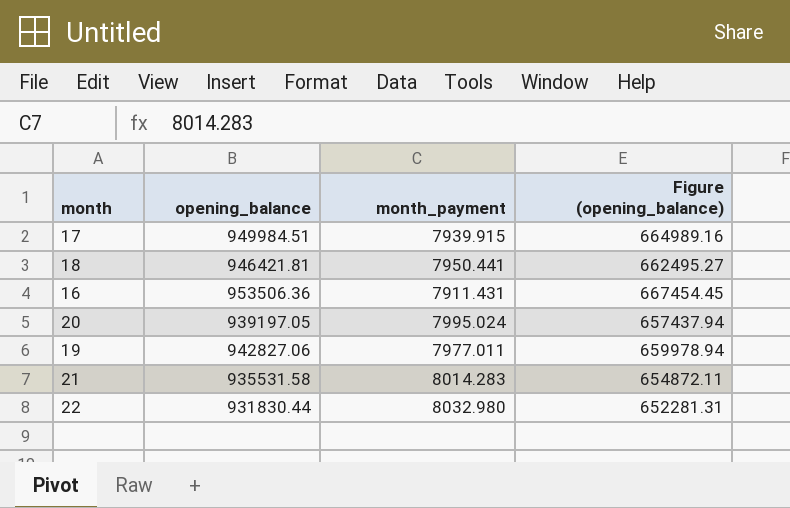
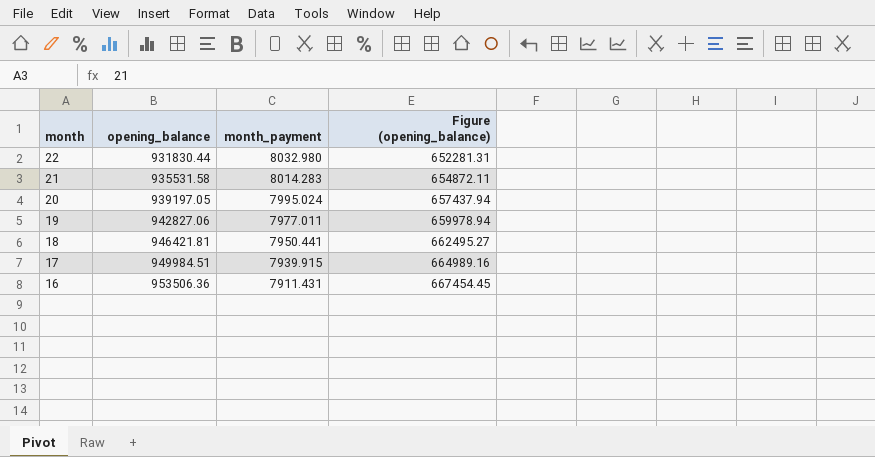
row order: none -> month descending

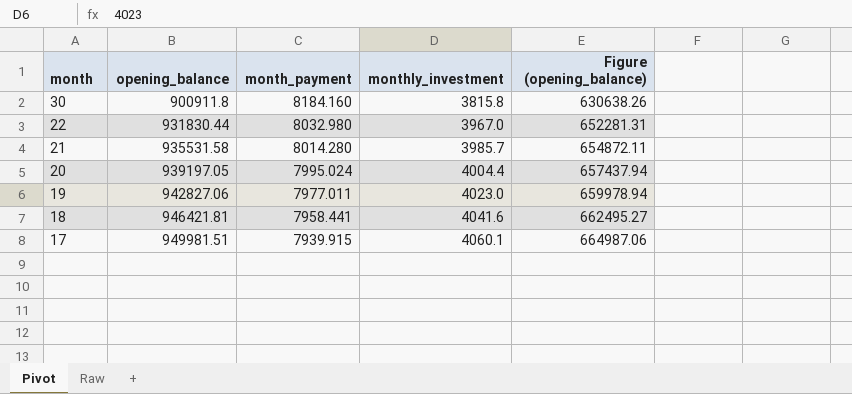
column monthly_investment | position: none -> 4
row 16: 953506.36 | 7911.431 | 667454.45 -> none
row 30: none -> 900911.8 | 8184.160 | 3815.8 | 630638.26
21 | month_payment: 8014.283 -> 8014.280
18 | month_payment: 7950.441 -> 7958.441
17 | opening_balance: 949984.51 -> 949981.51
17 | Figure (opening_balance): 664989.16 -> 664987.06

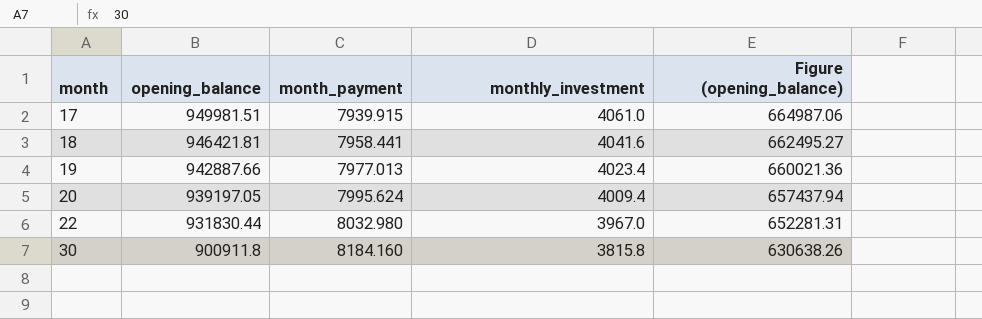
row order: month descending -> month ascending
row 21: 935531.58 | 8014.280 | 3985.7 | 654872.11 -> none
17 | monthly_investment: 4060.1 -> 4061.0
19 | opening_balance: 942827.06 -> 942887.66
19 | month_payment: 7977.011 -> 7977.013
19 | monthly_investment: 4023.0 -> 4023.4
19 | Figure (opening_balance): 659978.94 -> 660021.36
20 | month_payment: 7995.024 -> 7995.624
20 | monthly_investment: 4004.4 -> 4009.4

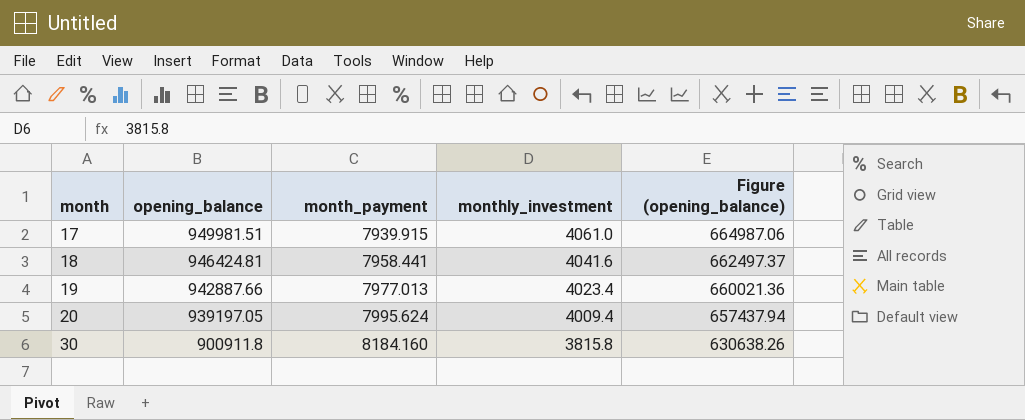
row 22: 931830.44 | 8032.980 | 3967.0 | 652281.31 -> none
18 | opening_balance: 946421.81 -> 946424.81
18 | Figure (opening_balance): 662495.27 -> 662497.37

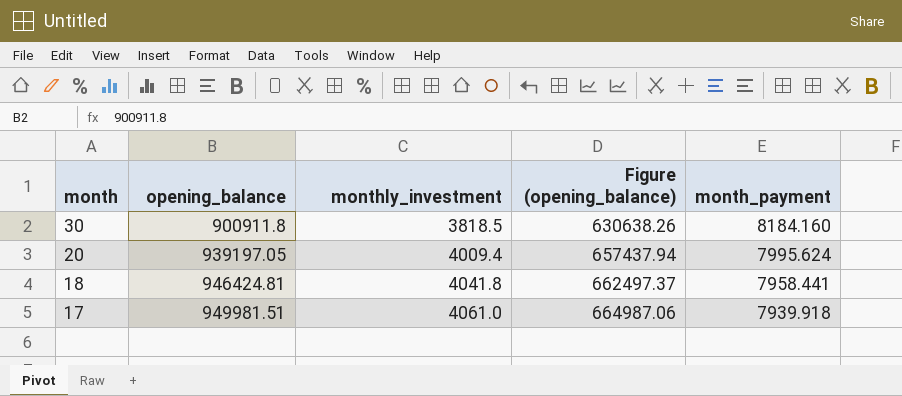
row order: month ascending -> month descending
column month_payment | position: 3 -> 5
row 19: 942887.66 | 7977.013 | 4023.4 | 660021.36 -> none
30 | monthly_investment: 3815.8 -> 3818.5
18 | monthly_investment: 4041.6 -> 4041.8
17 | month_payment: 7939.915 -> 7939.918

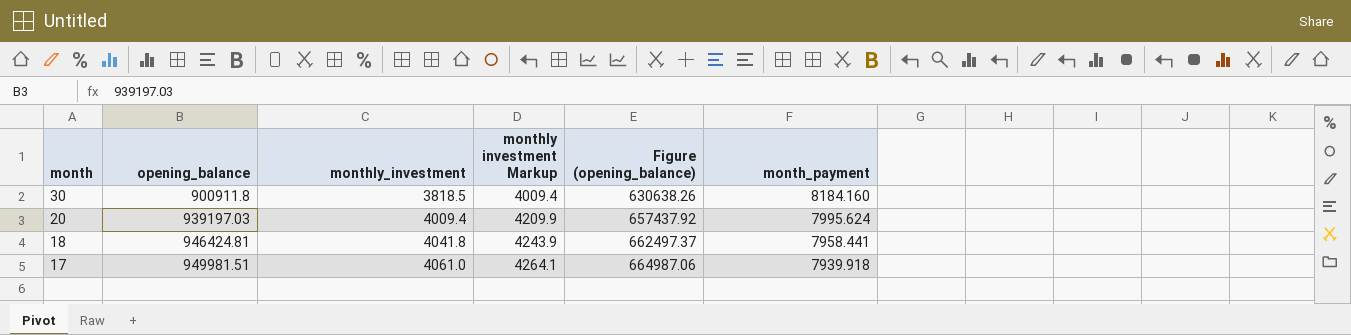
column monthly investment Markup | formula: none -> [monthly_investment] * 1.05
20 | opening_balance: 939197.05 -> 939197.03
20 | Figure (opening_balance): 657437.94 -> 657437.92

